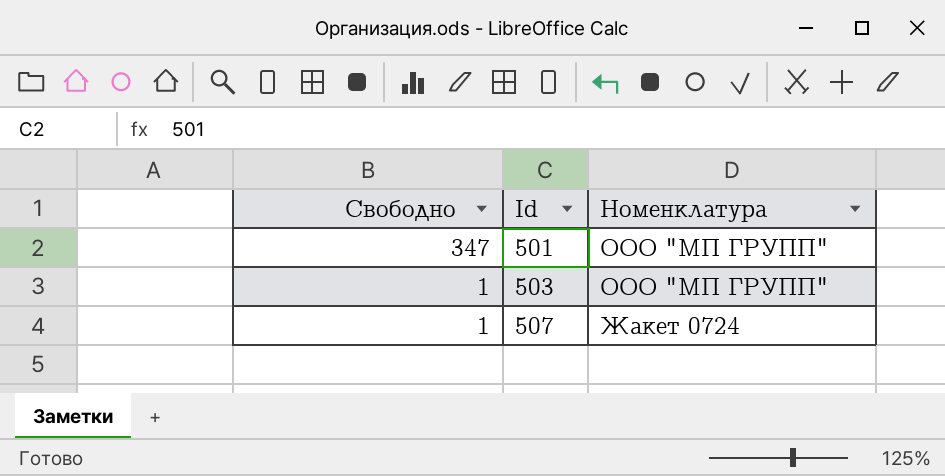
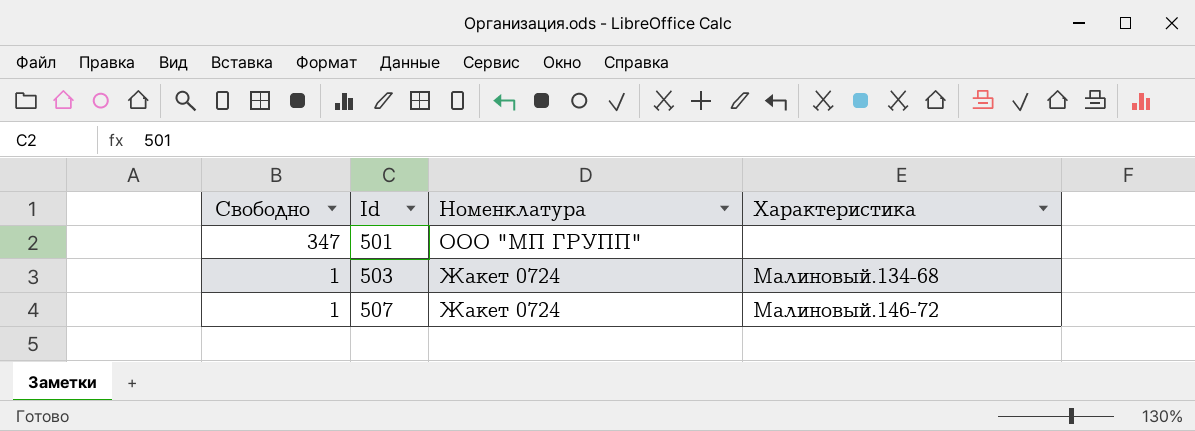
column Характеристика | position: none -> 4
503 | Номенклатура: ООО "МП ГРУПП" -> Жакет 0724

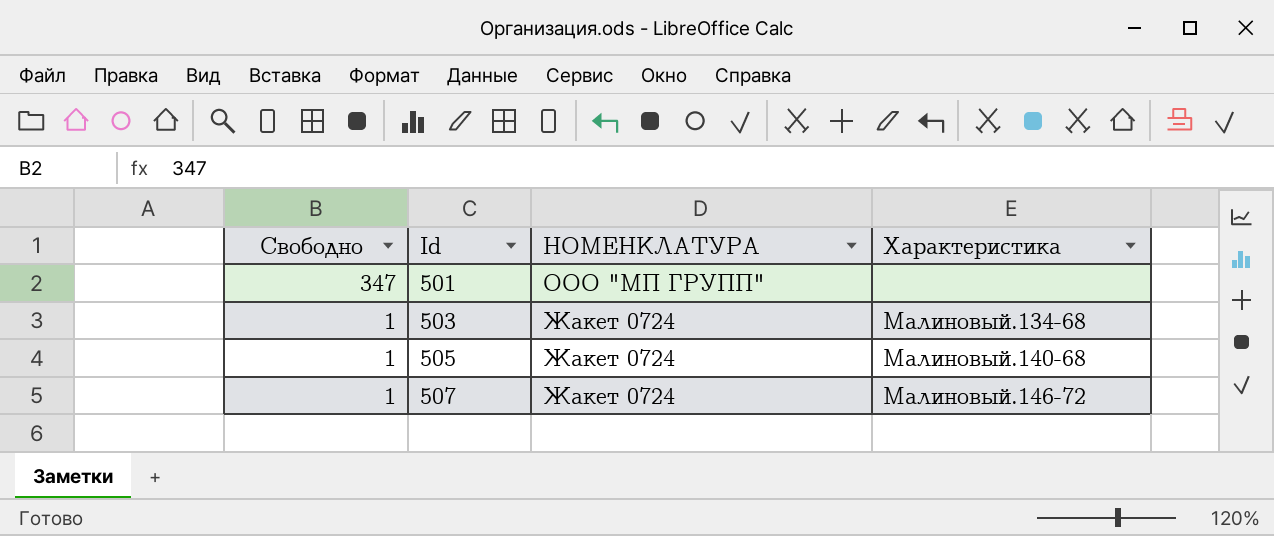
column name: Номенклатура -> НОМЕНКЛАТУРА
row 505: none -> 1 | Жакет 0724 | Малиновый.140-68

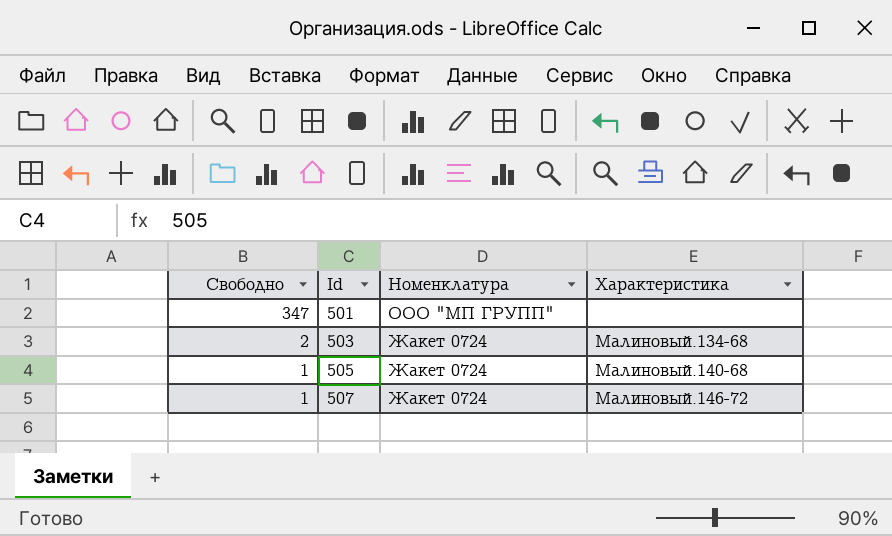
column name: НОМЕНКЛАТУРА -> Номенклатура
503 | Свободно: 1 -> 2

